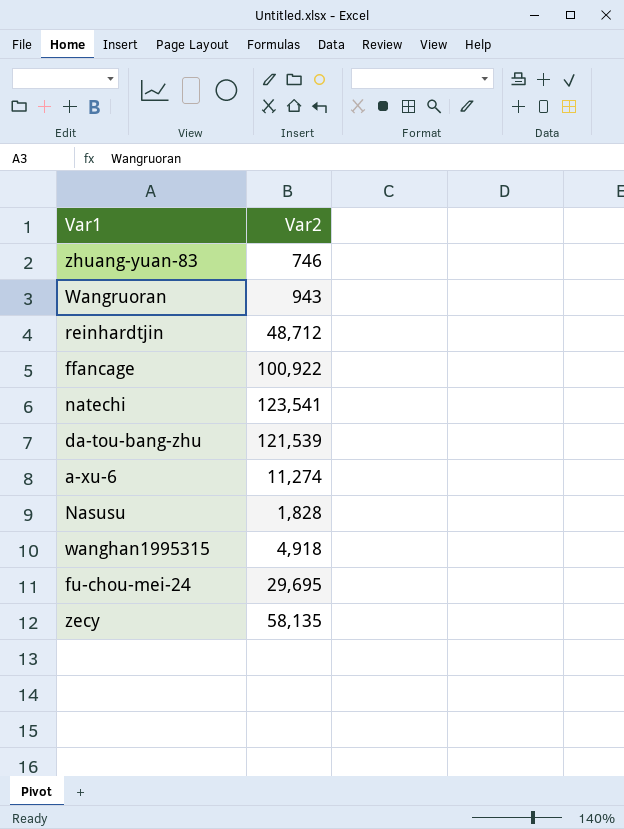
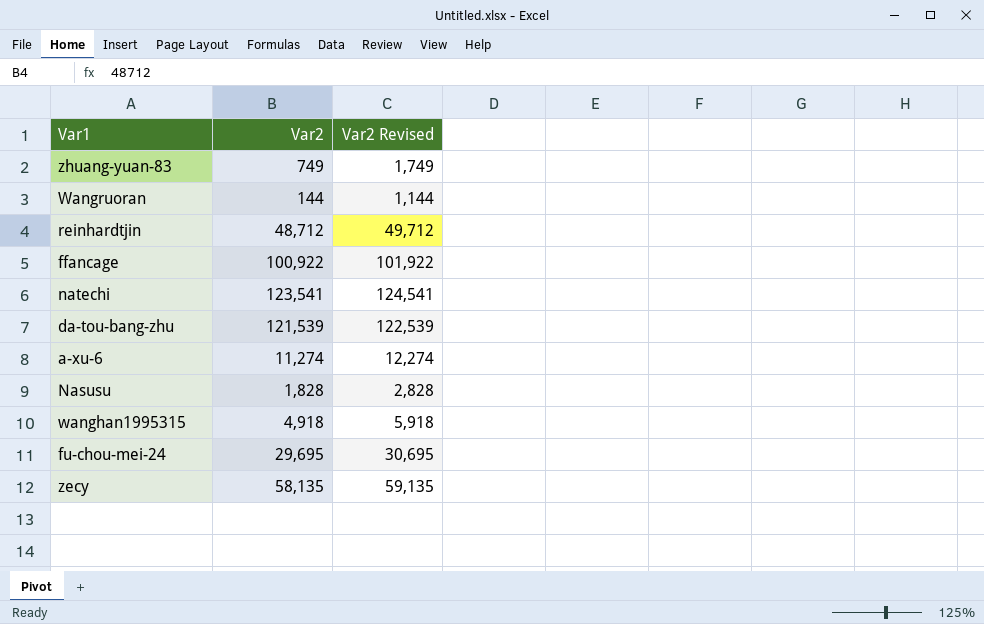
column Var2 Revised | formula: none -> [Var2] + 1000
zhuang-yuan-83 | Var2: 746 -> 749
Wangruoran | Var2: 943 -> 144

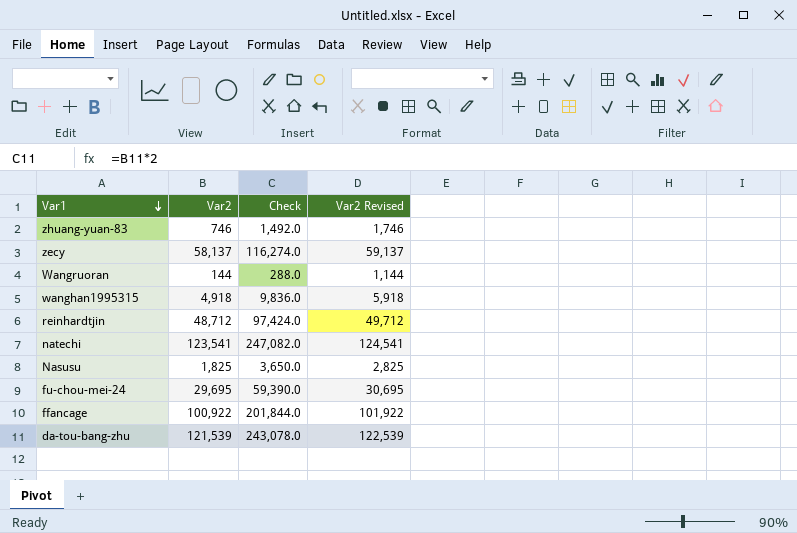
row order: none -> Var1 descending
column Check | formula: none -> [Var2] * 2
row a-xu-6: 11,274 | 12,274 -> none
zhuang-yuan-83 | Var2: 749 -> 746
zhuang-yuan-83 | Var2 Revised: 1,749 -> 1,746
zecy | Var2: 58,135 -> 58,137
zecy | Var2 Revised: 59,135 -> 59,137
Nasusu | Var2: 1,828 -> 1,825
Nasusu | Var2 Revised: 2,828 -> 2,825

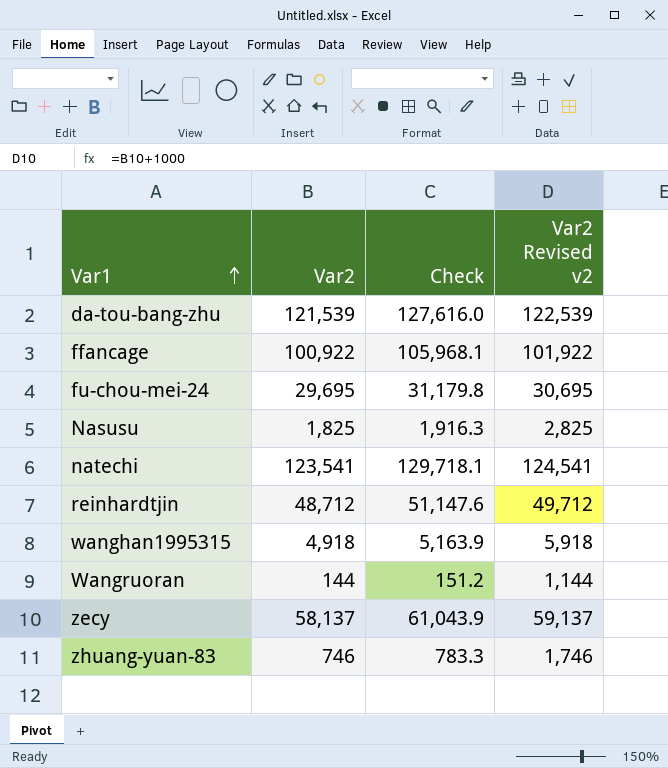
row order: Var1 descending -> Var1 ascending
column Check | formula: [Var2] * 2 -> [Var2] * 1.05
column name: Var2 Revised -> Var2 Revised v2

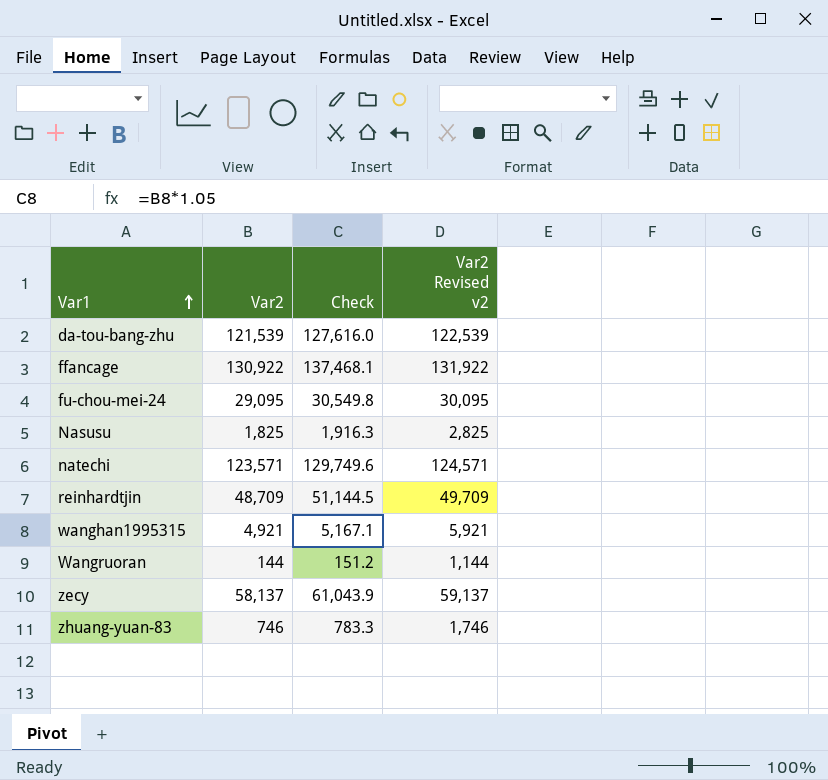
ffancage | Var2: 100,922 -> 130,922
ffancage | Check: 105,968.1 -> 137,468.1
ffancage | Var2 Revised v2: 101,922 -> 131,922
fu-chou-mei-24 | Var2: 29,695 -> 29,095
fu-chou-mei-24 | Check: 31,179.8 -> 30,549.8
fu-chou-mei-24 | Var2 Revised v2: 30,695 -> 30,095
natechi | Var2: 123,541 -> 123,571
natechi | Check: 129,718.1 -> 129,749.6
natechi | Var2 Revised v2: 124,541 -> 124,571
reinhardtjin | Var2: 48,712 -> 48,709
reinhardtjin | Check: 51,147.6 -> 51,144.5
reinhardtjin | Var2 Revised v2: 49,712 -> 49,709
wanghan1995315 | Var2: 4,918 -> 4,921
wanghan1995315 | Check: 5,163.9 -> 5,167.1
wanghan1995315 | Var2 Revised v2: 5,918 -> 5,921

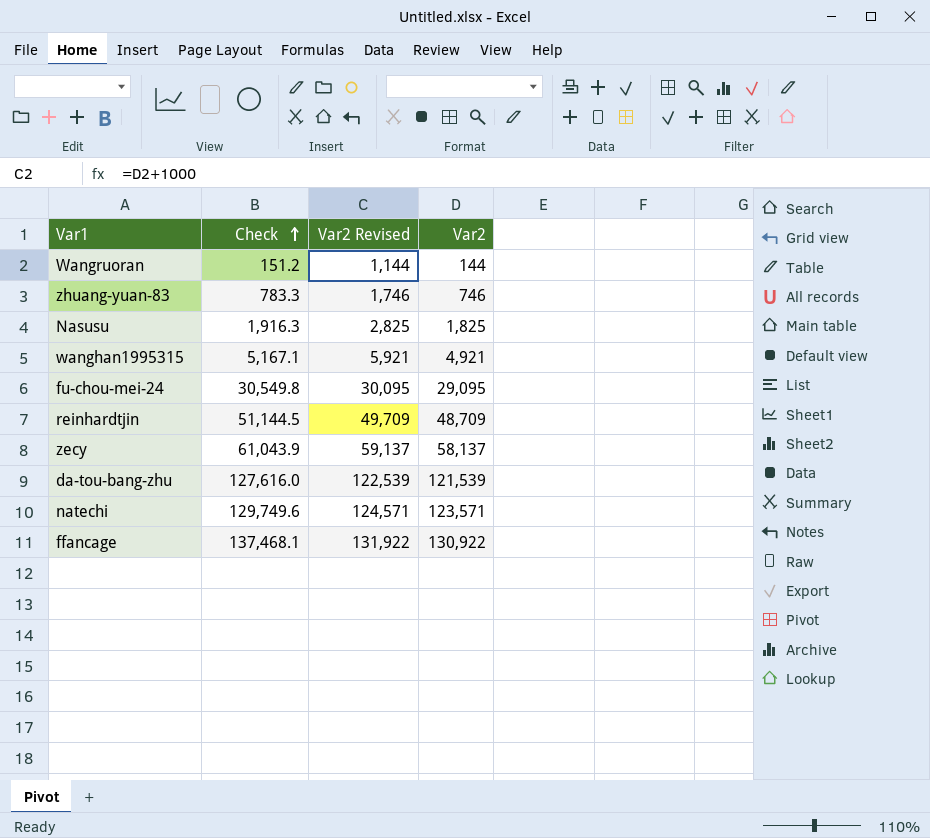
row order: Var1 ascending -> Check ascending
column name: Var2 Revised v2 -> Var2 Revised
column Var2 | position: 2 -> 4

